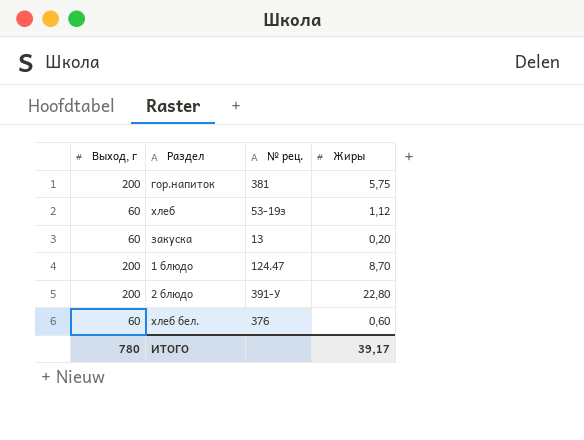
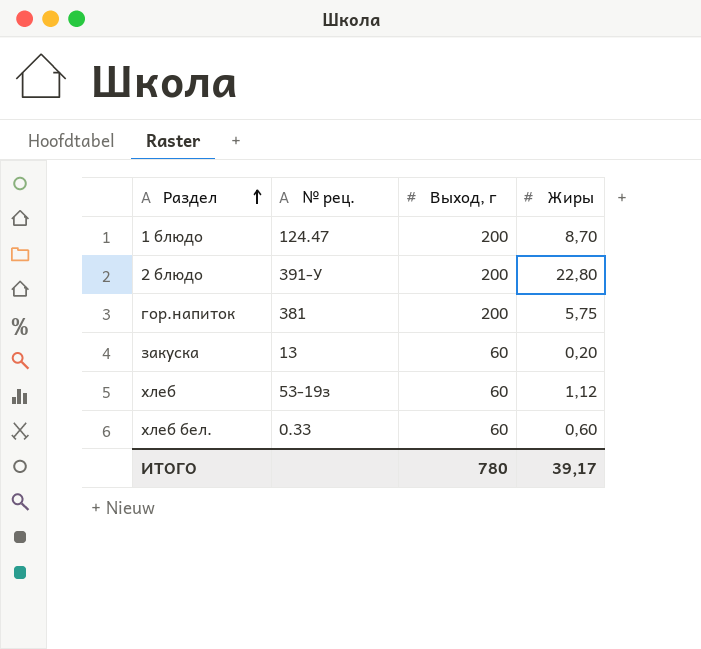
row order: none -> Раздел ascending
column Выход, г | position: 1 -> 3
хлеб бел. | № рец.: 376 -> 0.33

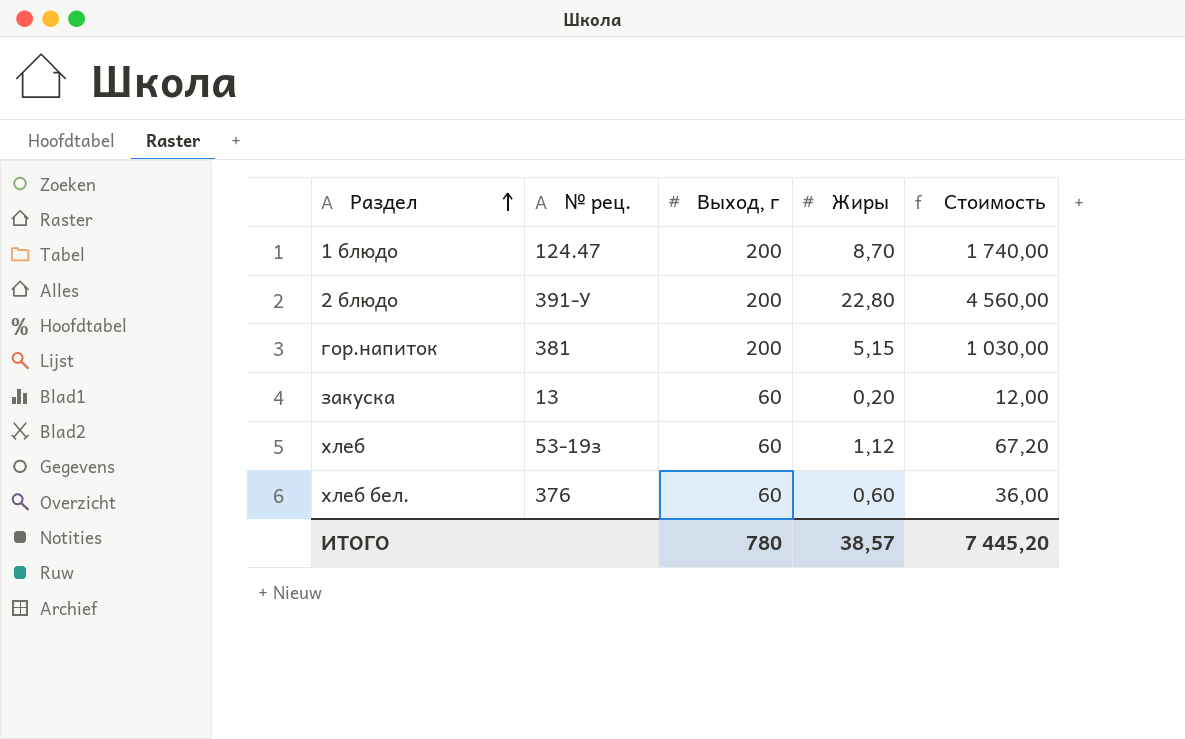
column Стоимость | formula: none -> [Выход, г] * [Жиры]
гор.напиток | Жиры: 5,75 -> 5,15
хлеб бел. | № рец.: 0.33 -> 376
ИТОГО | Жиры: 39,17 -> 38,57

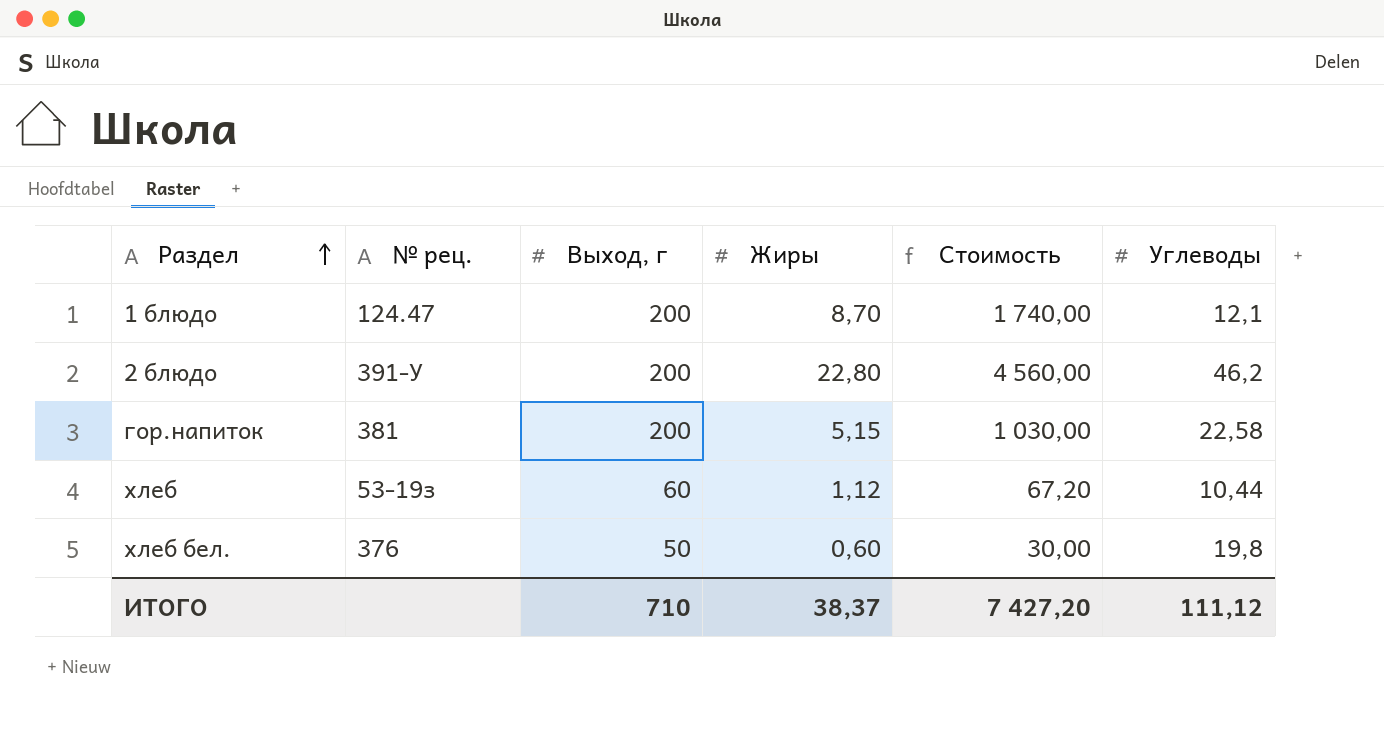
column Углеводы | position: none -> 6
row закуска: 13 | 60 | 0,20 | 12,00 -> none
хлеб бел. | Выход, г: 60 -> 50
хлеб бел. | Стоимость: 36,00 -> 30,00
ИТОГО | Выход, г: 780 -> 710
ИТОГО | Жиры: 38,57 -> 38,37
ИТОГО | Стоимость: 7 445,20 -> 7 427,20

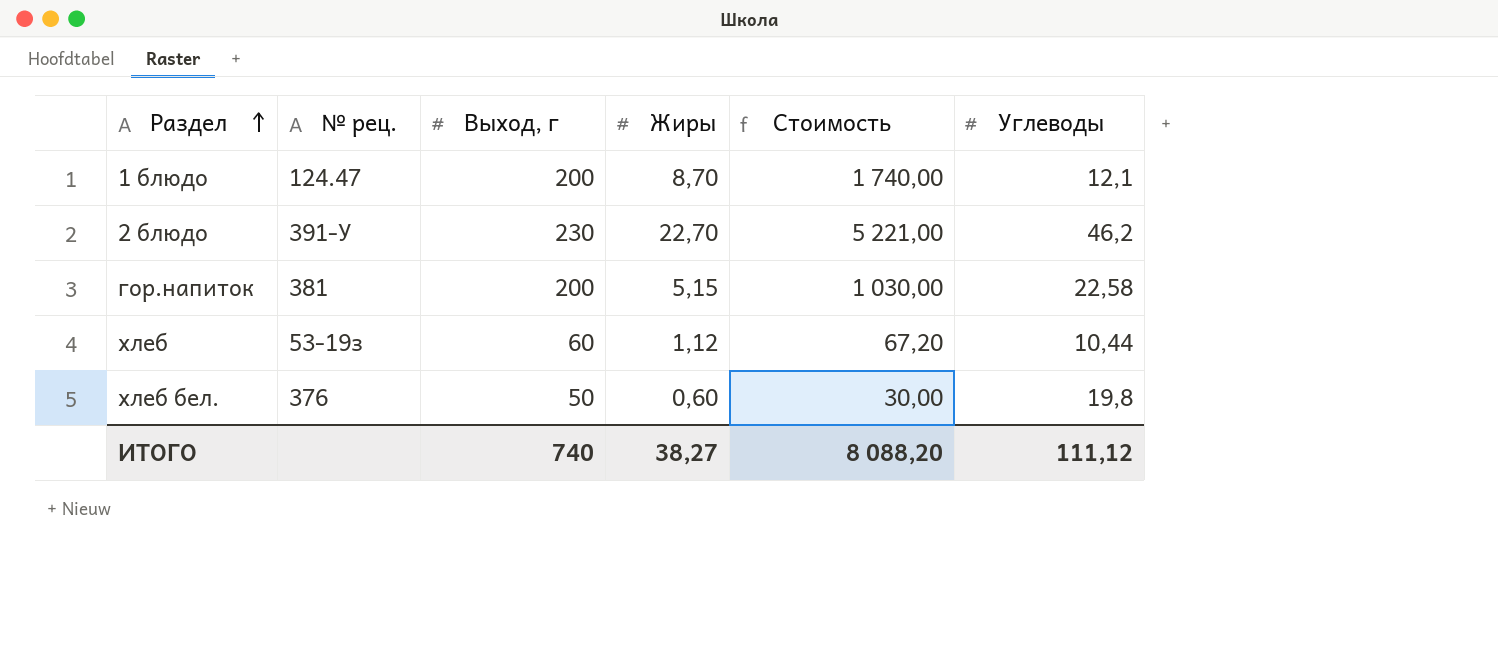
2 блюдо | Выход, г: 200 -> 230
2 блюдо | Жиры: 22,80 -> 22,70
2 блюдо | Стоимость: 4 560,00 -> 5 221,00
ИТОГО | Выход, г: 710 -> 740
ИТОГО | Жиры: 38,37 -> 38,27
ИТОГО | Стоимость: 7 427,20 -> 8 088,20

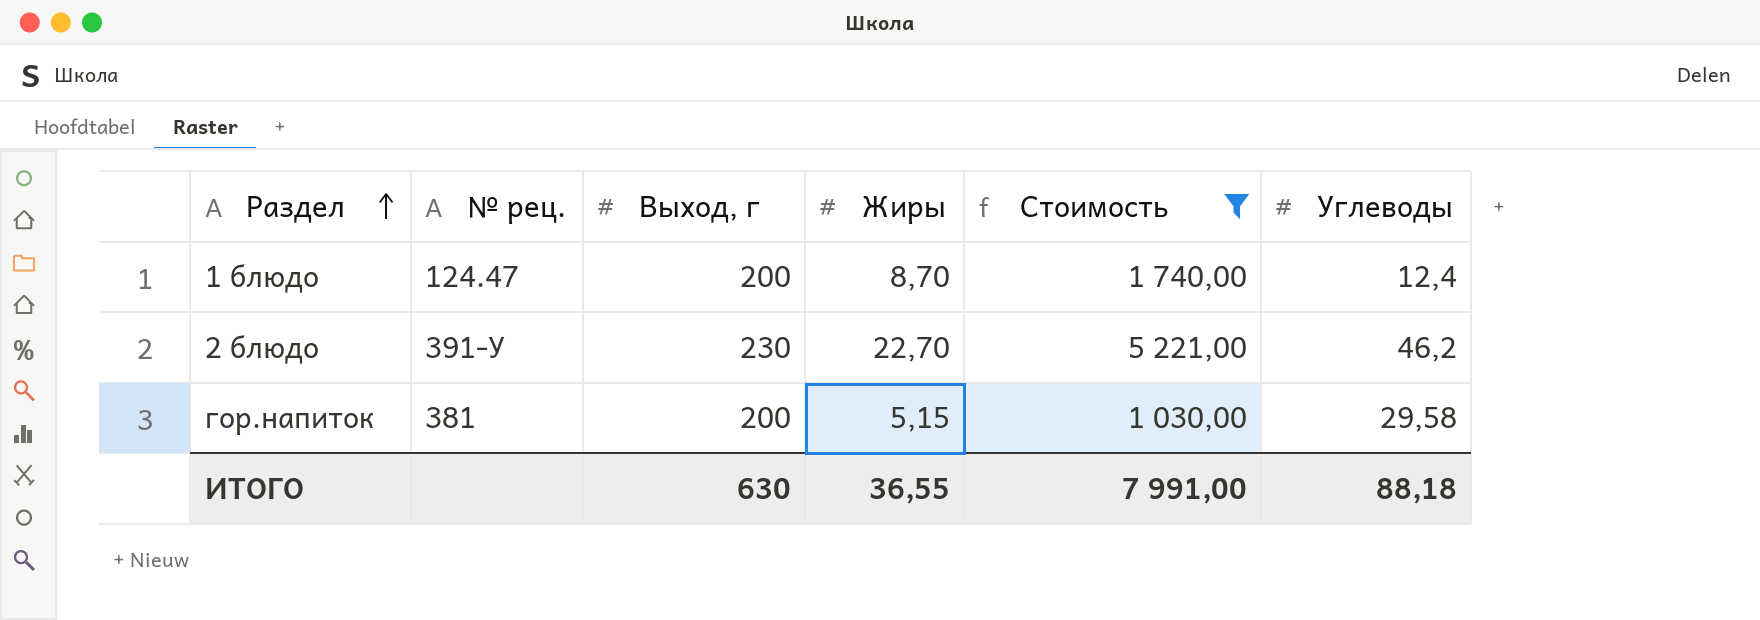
filter: none -> Стоимость >= 1 030,00
1 блюдо | Углеводы: 12,1 -> 12,4
гор.напиток | Углеводы: 22,58 -> 29,58
ИТОГО | Выход, г: 740 -> 630
ИТОГО | Жиры: 38,27 -> 36,55
ИТОГО | Стоимость: 8 088,20 -> 7 991,00
ИТОГО | Углеводы: 111,12 -> 88,18

